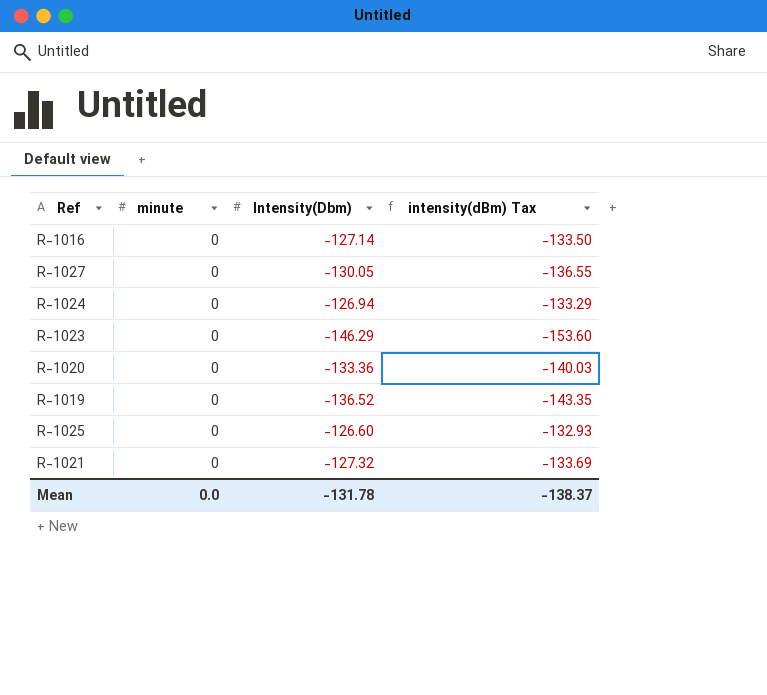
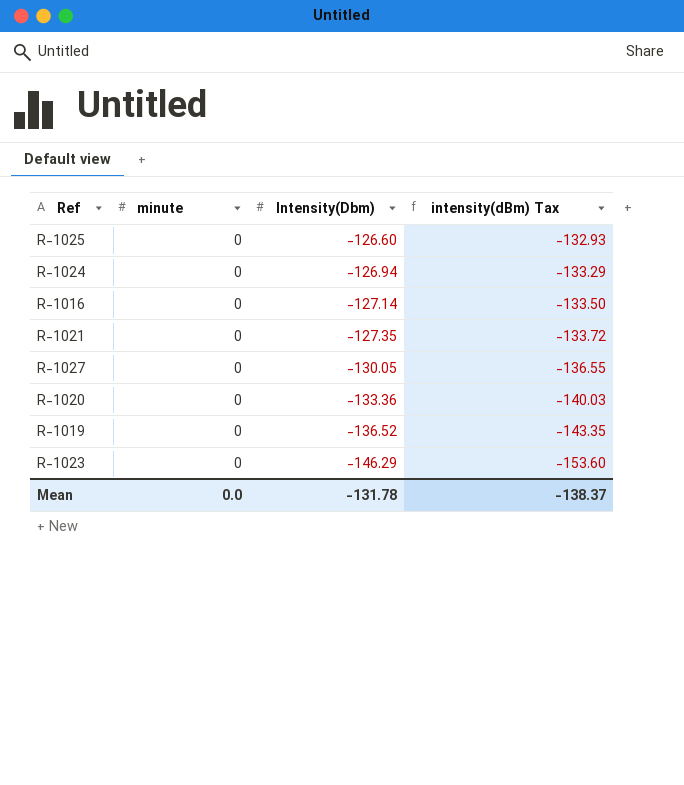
row order: none -> Intensity(Dbm) descending
R-1021 | Intensity(Dbm): -127.32 -> -127.35
R-1021 | intensity(dBm) Tax: -133.69 -> -133.72

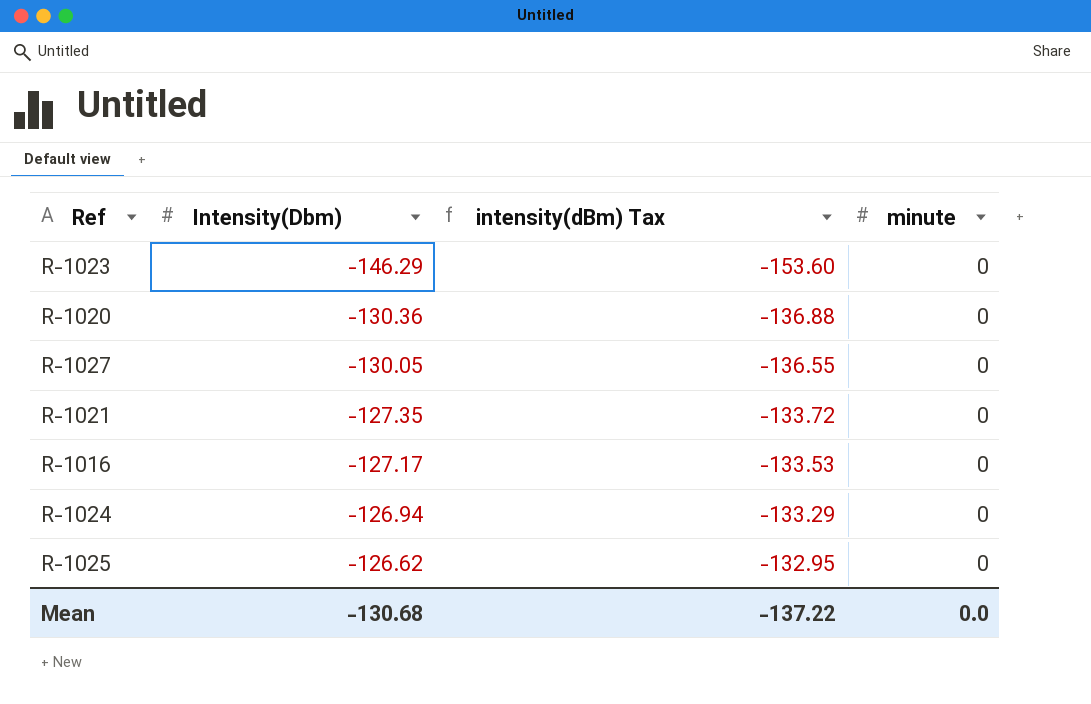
row order: Intensity(Dbm) descending -> Intensity(Dbm) ascending
column minute | position: 2 -> 4
row R-1019: 0 | -136.52 | -143.35 -> none
R-1020 | Intensity(Dbm): -133.36 -> -130.36
R-1020 | intensity(dBm) Tax: -140.03 -> -136.88
R-1016 | Intensity(Dbm): -127.14 -> -127.17
R-1016 | intensity(dBm) Tax: -133.50 -> -133.53
R-1025 | Intensity(Dbm): -126.60 -> -126.62
R-1025 | intensity(dBm) Tax: -132.93 -> -132.95
Mean | Intensity(Dbm): -131.78 -> -130.68
Mean | intensity(dBm) Tax: -138.37 -> -137.22

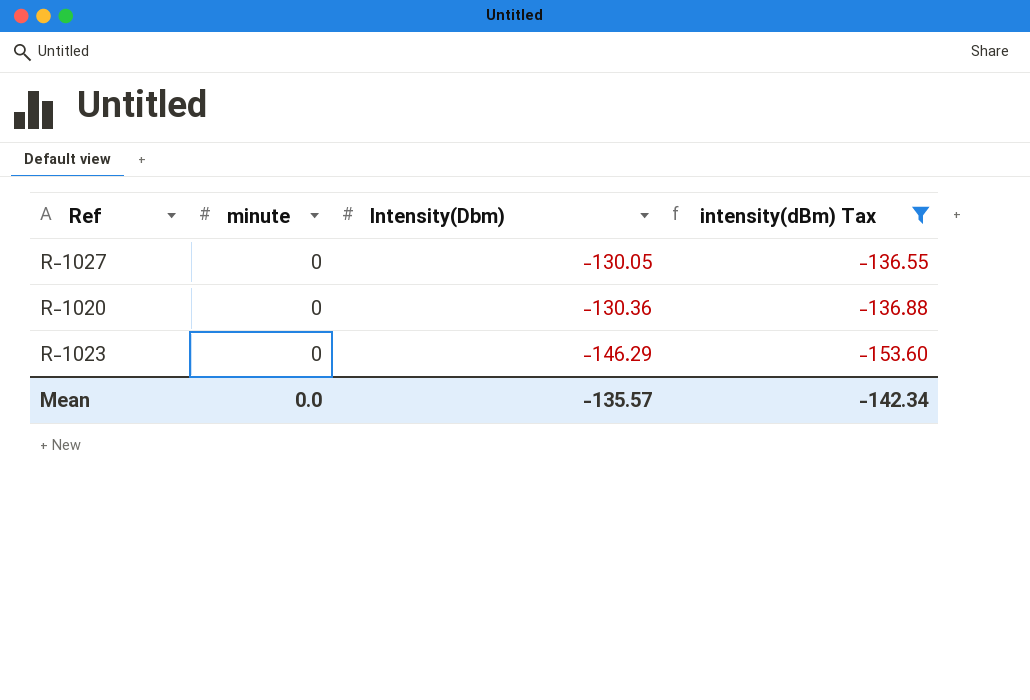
filter: none -> intensity(dBm) Tax <= -136.55
row order: Intensity(Dbm) ascending -> Intensity(Dbm) descending
column minute | position: 4 -> 2
Mean | Intensity(Dbm): -130.68 -> -135.57
Mean | intensity(dBm) Tax: -137.22 -> -142.34

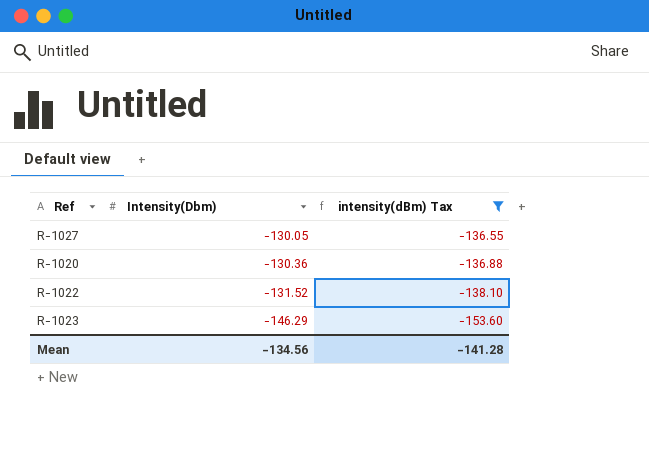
column minute | position: 2 -> none
row R-1022: none -> -131.52 | -138.10
Mean | Intensity(Dbm): -135.57 -> -134.56
Mean | intensity(dBm) Tax: -142.34 -> -141.28

